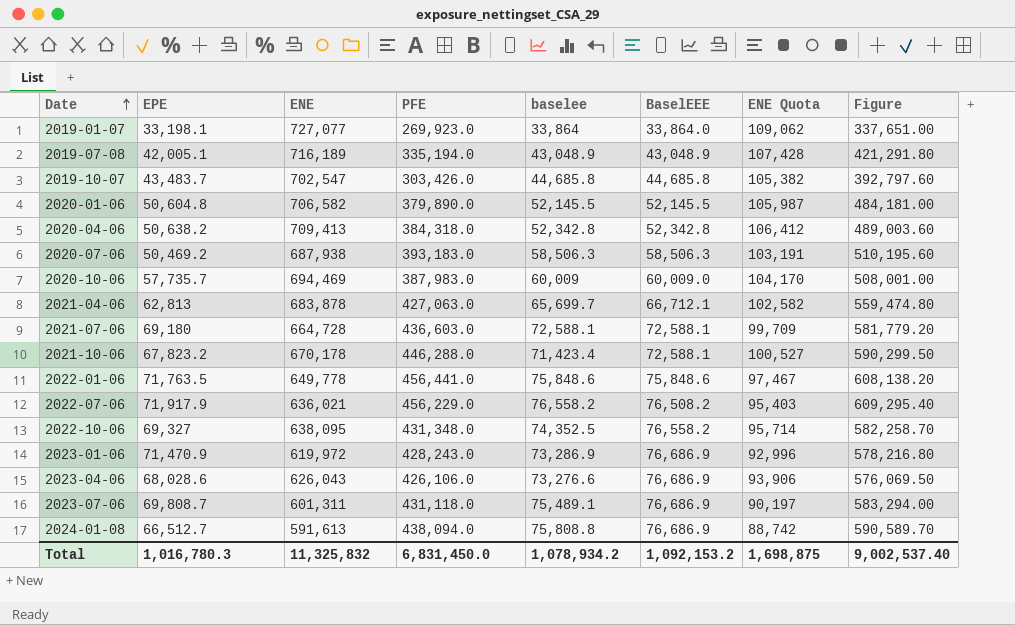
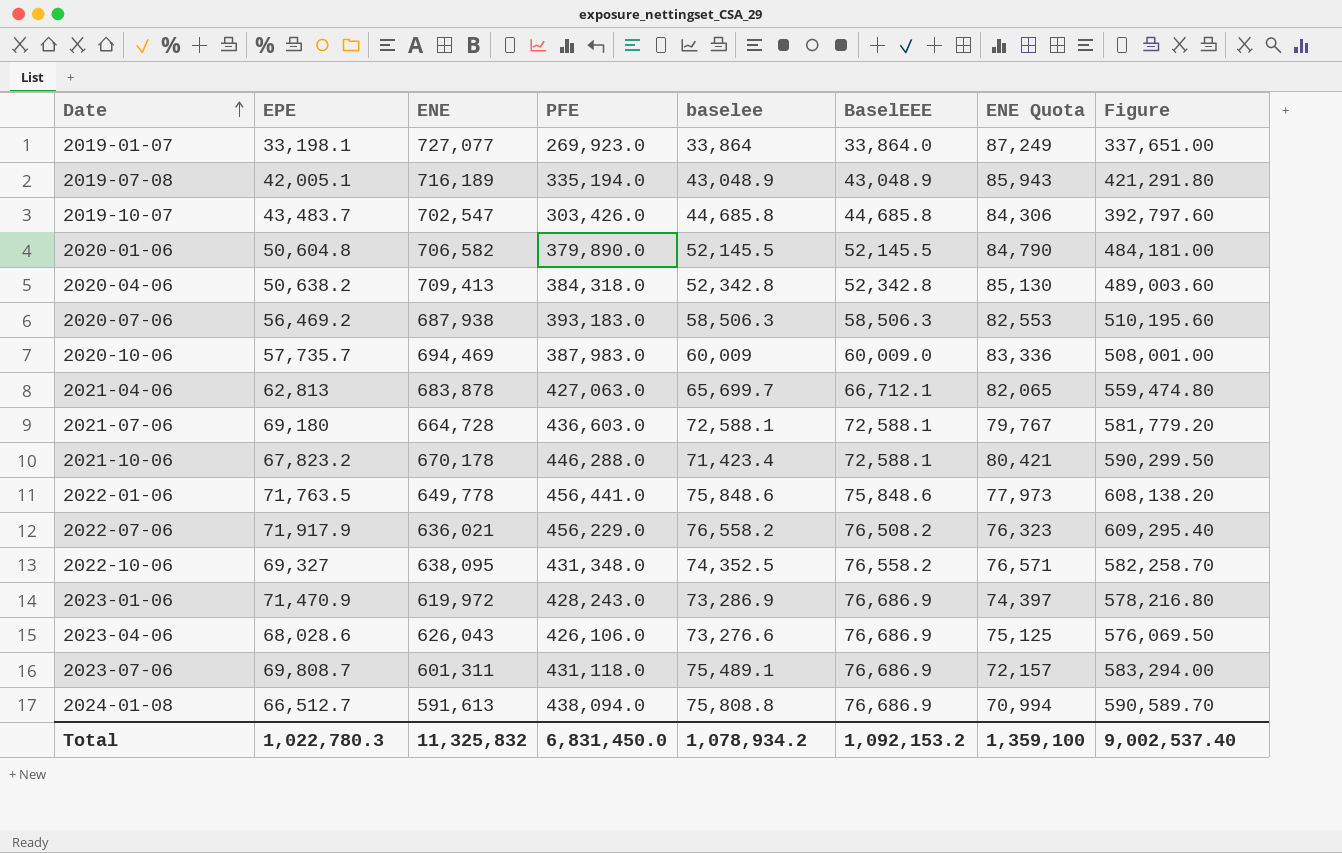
column ENE Quota | formula: [ENE] * 0.15 -> [ENE] * 0.12
2020-07-06 | EPE: 50,469.2 -> 56,469.2
Total | EPE: 1,016,780.3 -> 1,022,780.3
Total | ENE Quota: 1,698,875 -> 1,359,100

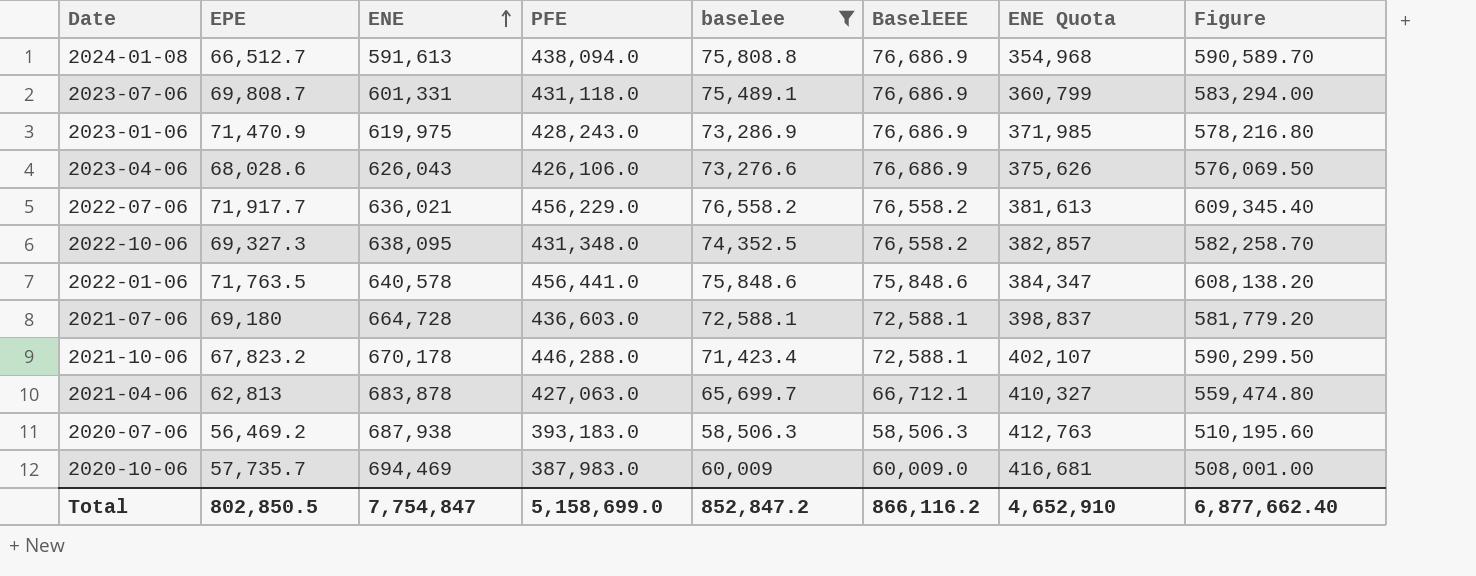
filter: none -> baselee >= 58,506.3
row order: Date ascending -> ENE ascending
column ENE Quota | formula: [ENE] * 0.12 -> [ENE] * 0.6
2023-07-06 | ENE: 601,311 -> 601,331
2023-01-06 | ENE: 619,972 -> 619,975
2022-07-06 | EPE: 71,917.9 -> 71,917.7
2022-07-06 | BaselEEE: 76,508.2 -> 76,558.2
2022-07-06 | Figure: 609,295.40 -> 609,345.40
2022-10-06 | EPE: 69,327 -> 69,327.3
2022-01-06 | ENE: 649,778 -> 640,578
Total | EPE: 1,022,780.3 -> 802,850.5
Total | ENE: 11,325,832 -> 7,754,847
Total | PFE: 6,831,450.0 -> 5,158,699.0
Total | baselee: 1,078,934.2 -> 852,847.2
Total | BaselEEE: 1,092,153.2 -> 866,116.2
Total | ENE Quota: 1,359,100 -> 4,652,910
Total | Figure: 9,002,537.40 -> 6,877,662.40

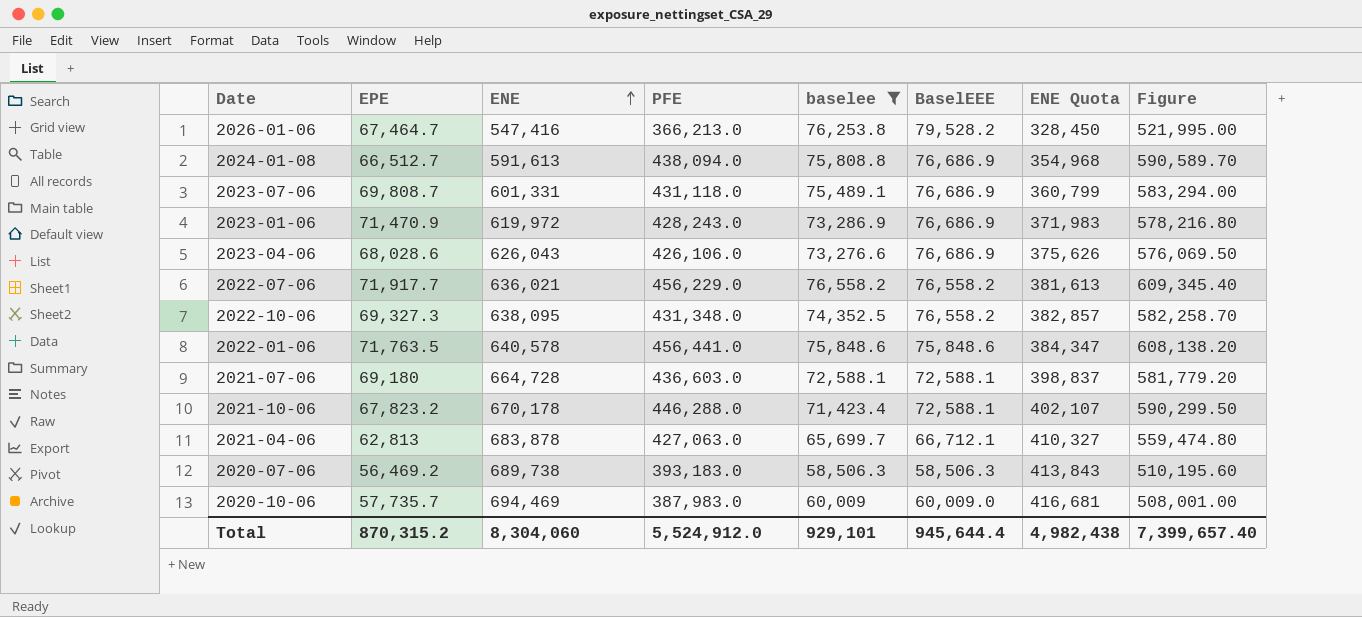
row 2026-01-06: none -> 67,464.7 | 547,416 | 366,213.0 | 76,253.8 | 79,528.2 | 328,450 | 521,995.00
2023-01-06 | ENE: 619,975 -> 619,972
2023-01-06 | ENE Quota: 371,985 -> 371,983
2020-07-06 | ENE: 687,938 -> 689,738
2020-07-06 | ENE Quota: 412,763 -> 413,843
Total | EPE: 802,850.5 -> 870,315.2
Total | ENE: 7,754,847 -> 8,304,060
Total | PFE: 5,158,699.0 -> 5,524,912.0
Total | baselee: 852,847.2 -> 929,101
Total | BaselEEE: 866,116.2 -> 945,644.4
Total | ENE Quota: 4,652,910 -> 4,982,438
Total | Figure: 6,877,662.40 -> 7,399,657.40

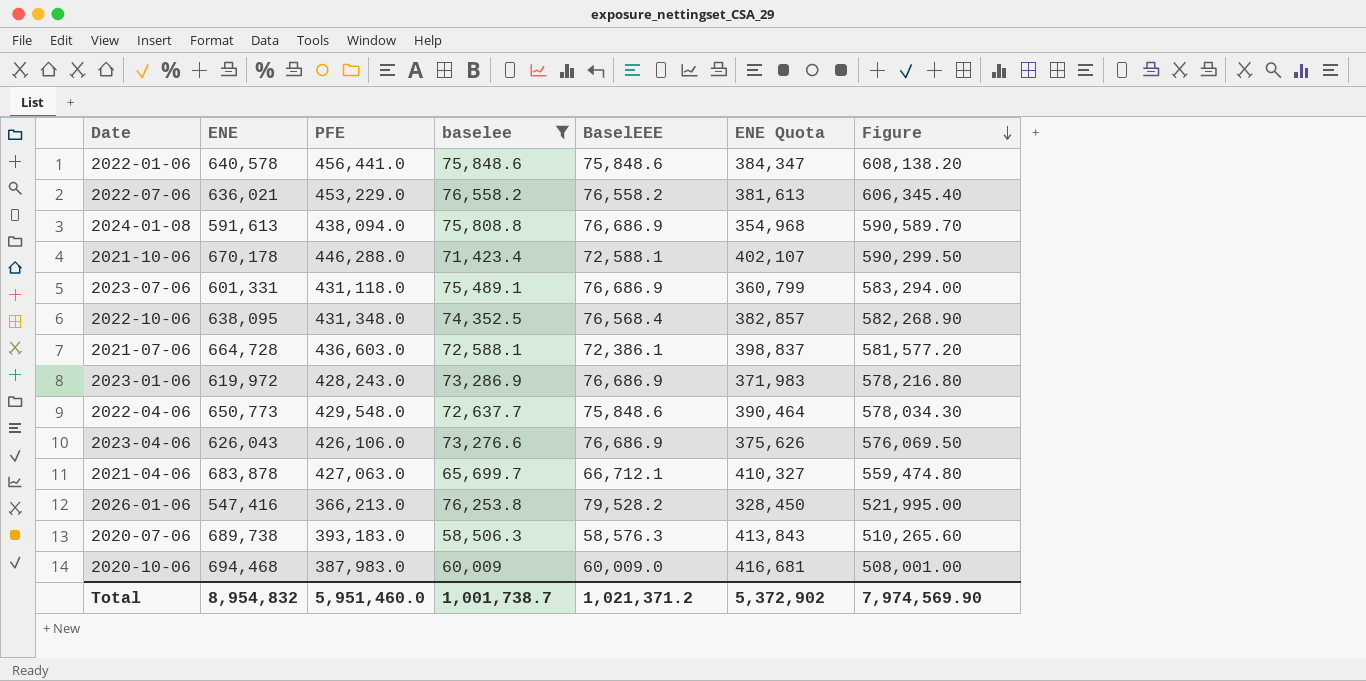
row order: ENE ascending -> Figure descending
column EPE | position: 2 -> none
2022-07-06 | PFE: 456,229.0 -> 453,229.0
2022-07-06 | Figure: 609,345.40 -> 606,345.40
2022-10-06 | BaselEEE: 76,558.2 -> 76,568.4
2022-10-06 | Figure: 582,258.70 -> 582,268.90
2021-07-06 | BaselEEE: 72,588.1 -> 72,386.1
2021-07-06 | Figure: 581,779.20 -> 581,577.20
row 2022-04-06: none -> 650,773 | 429,548.0 | 72,637.7 | 75,848.6 | 390,464 | 578,034.30
2020-07-06 | BaselEEE: 58,506.3 -> 58,576.3
2020-07-06 | Figure: 510,195.60 -> 510,265.60
2020-10-06 | ENE: 694,469 -> 694,468
Total | ENE: 8,304,060 -> 8,954,832
Total | PFE: 5,524,912.0 -> 5,951,460.0
Total | baselee: 929,101 -> 1,001,738.7
Total | BaselEEE: 945,644.4 -> 1,021,371.2
Total | ENE Quota: 4,982,438 -> 5,372,902
Total | Figure: 7,399,657.40 -> 7,974,569.90

